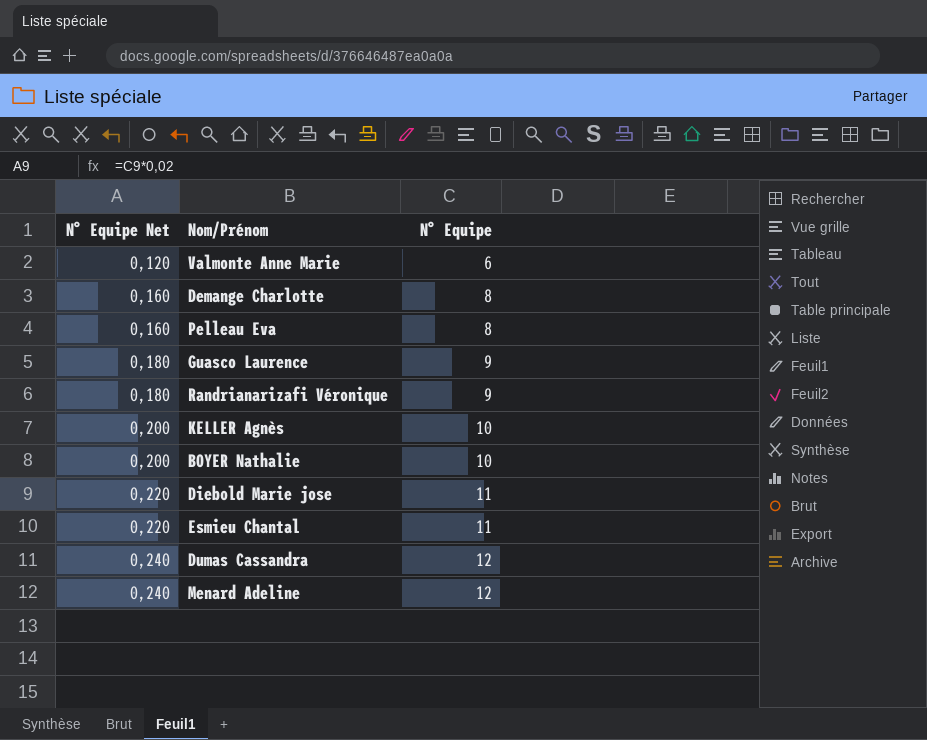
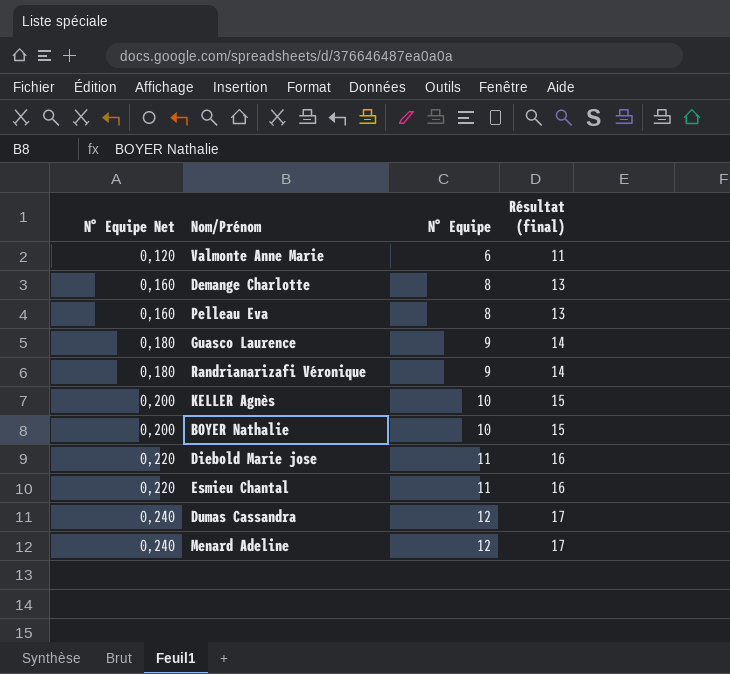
column Résultat (final) | formula: none -> [N° Equipe] + 5

